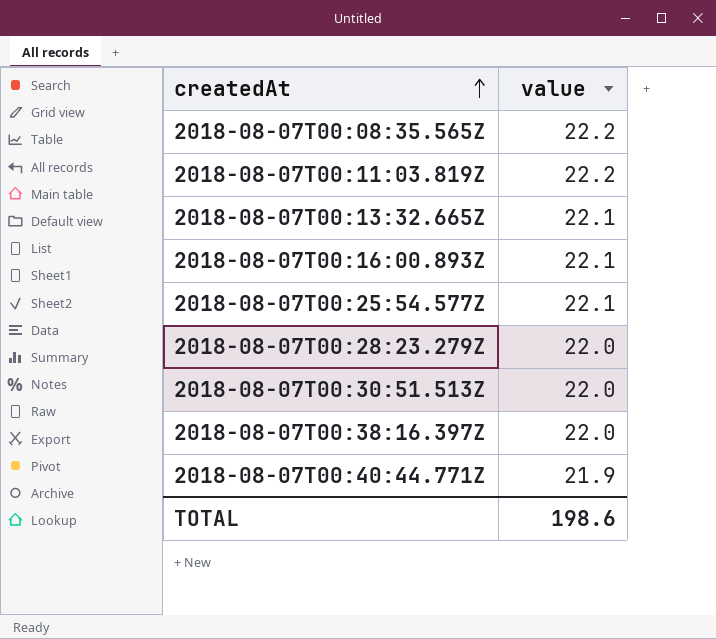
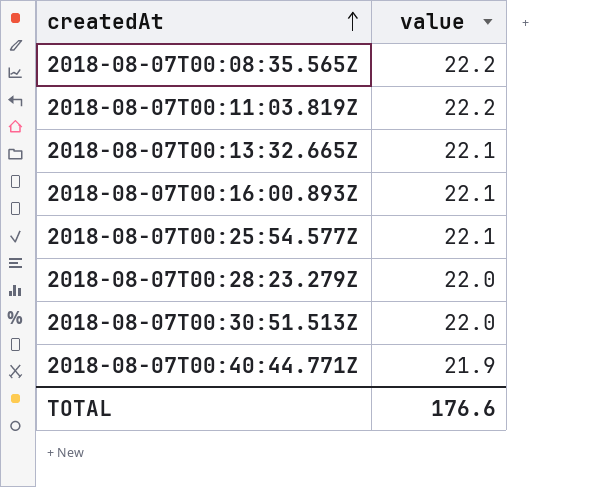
row 2018-08-07T00:38:16.397Z: 22.0 -> none
TOTAL | value: 198.6 -> 176.6

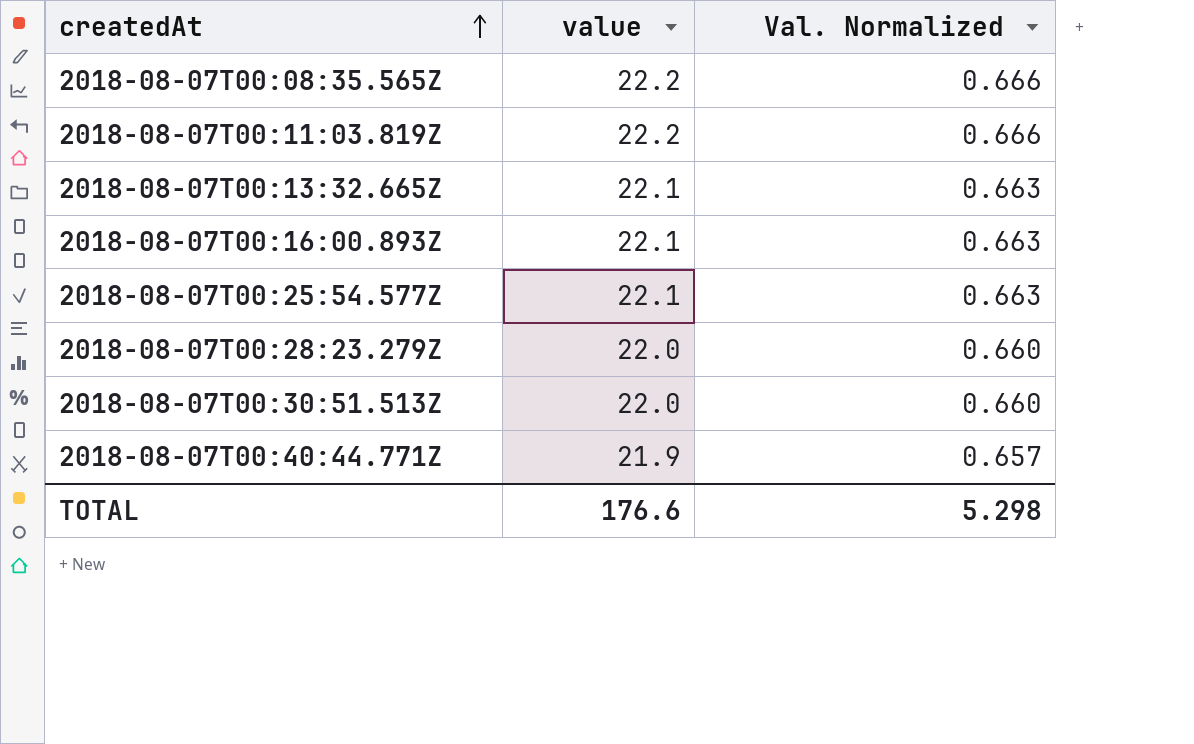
column Val. Normalized | formula: none -> [value] * 0.03

